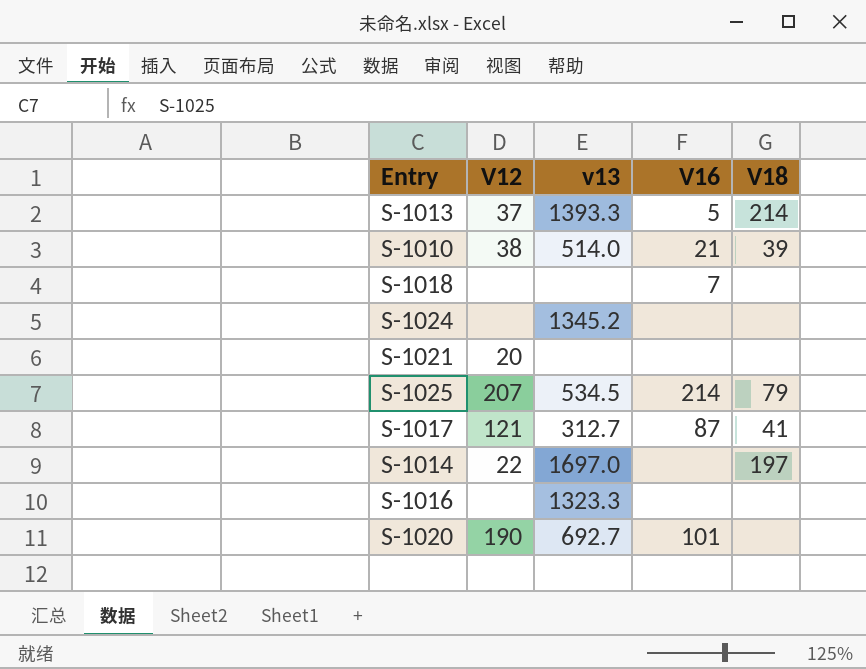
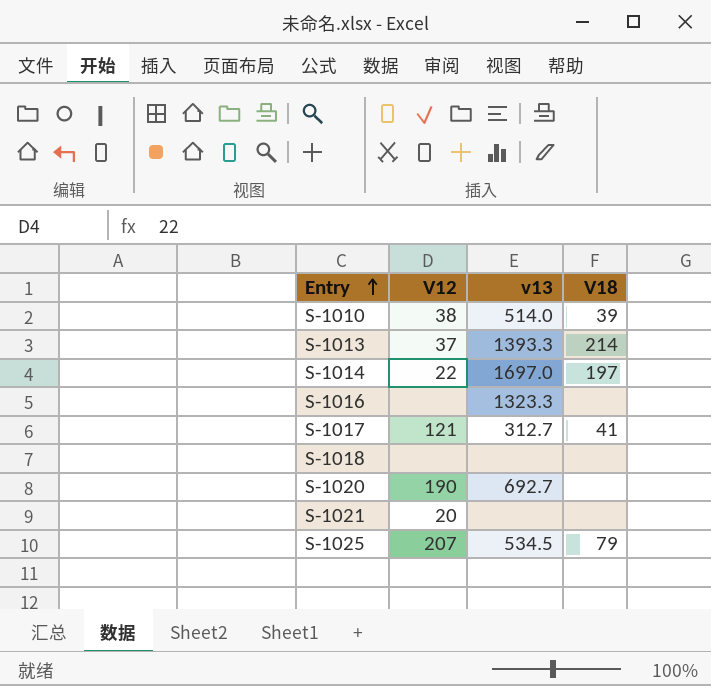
row order: none -> Entry ascending
column V16 | position: 4 -> none
row S-1024: none | 1345.2 | none | none -> none

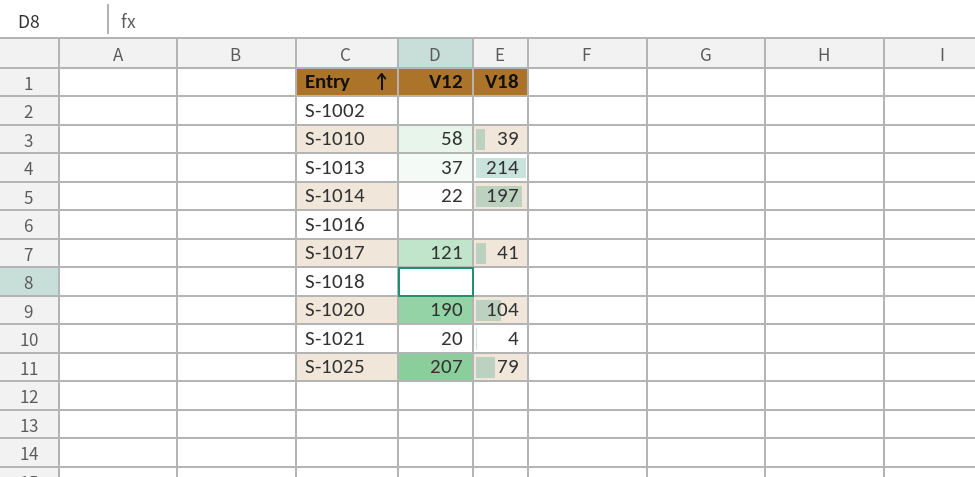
column v13 | position: 3 -> none
row S-1002: none -> none | none
S-1010 | V12: 38 -> 58
S-1020 | V18: none -> 104
S-1021 | V18: none -> 4

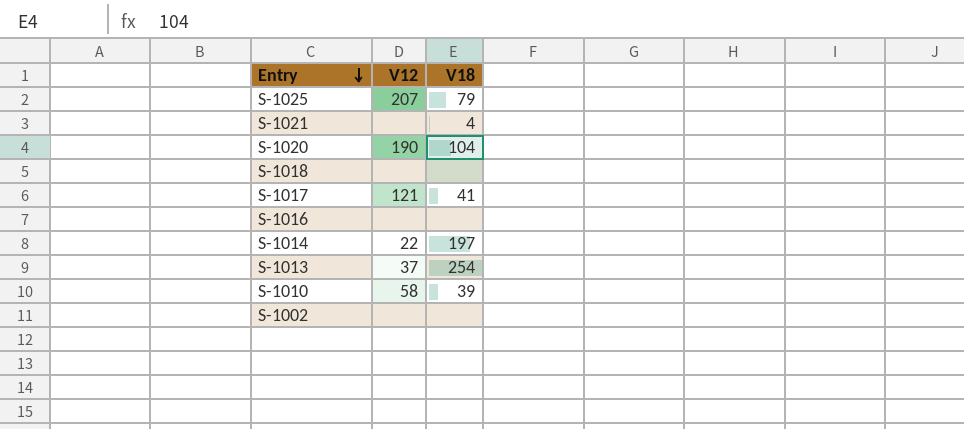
row order: Entry ascending -> Entry descending
S-1021 | V12: 20 -> none
S-1013 | V18: 214 -> 254

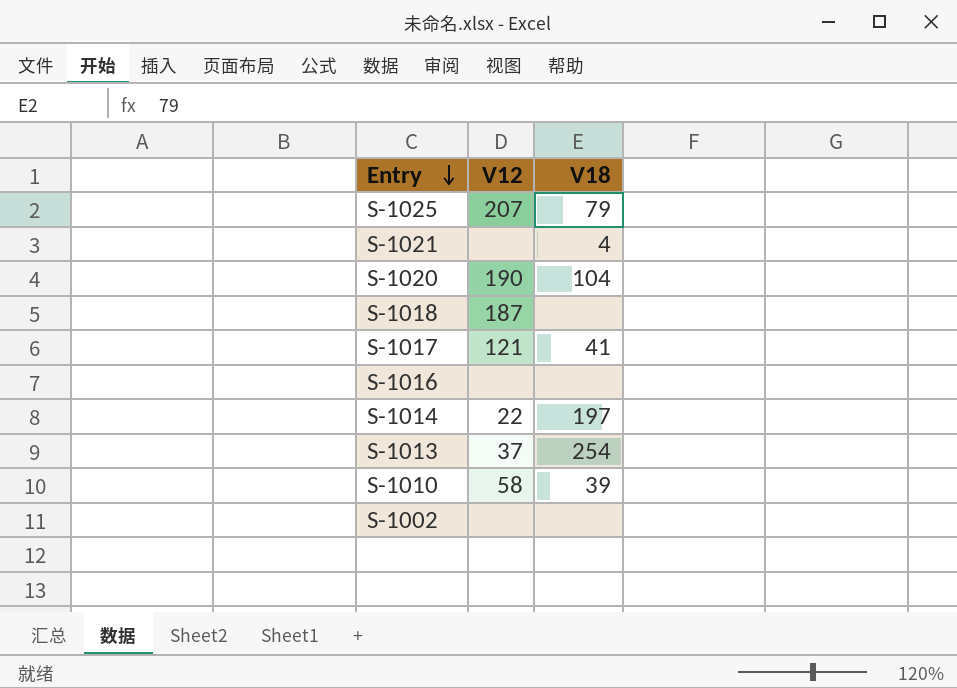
S-1018 | V12: none -> 187

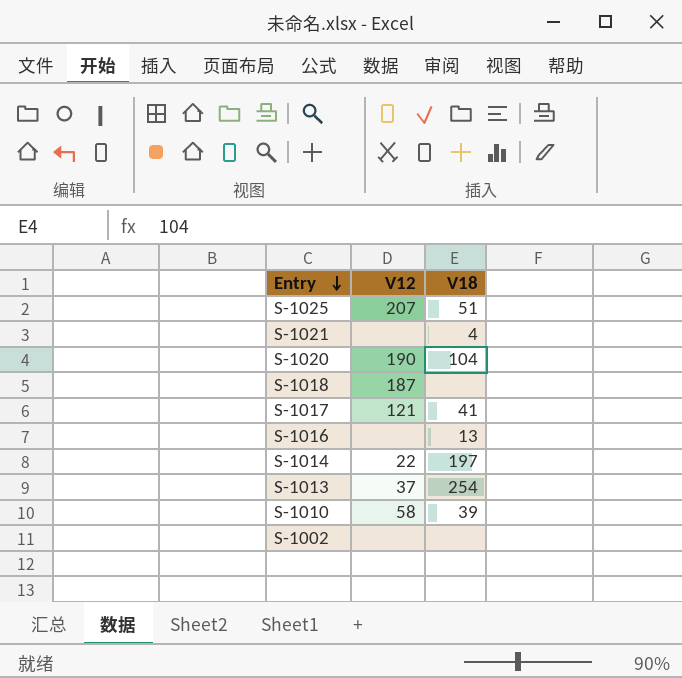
S-1025 | V18: 79 -> 51
S-1016 | V18: none -> 13

